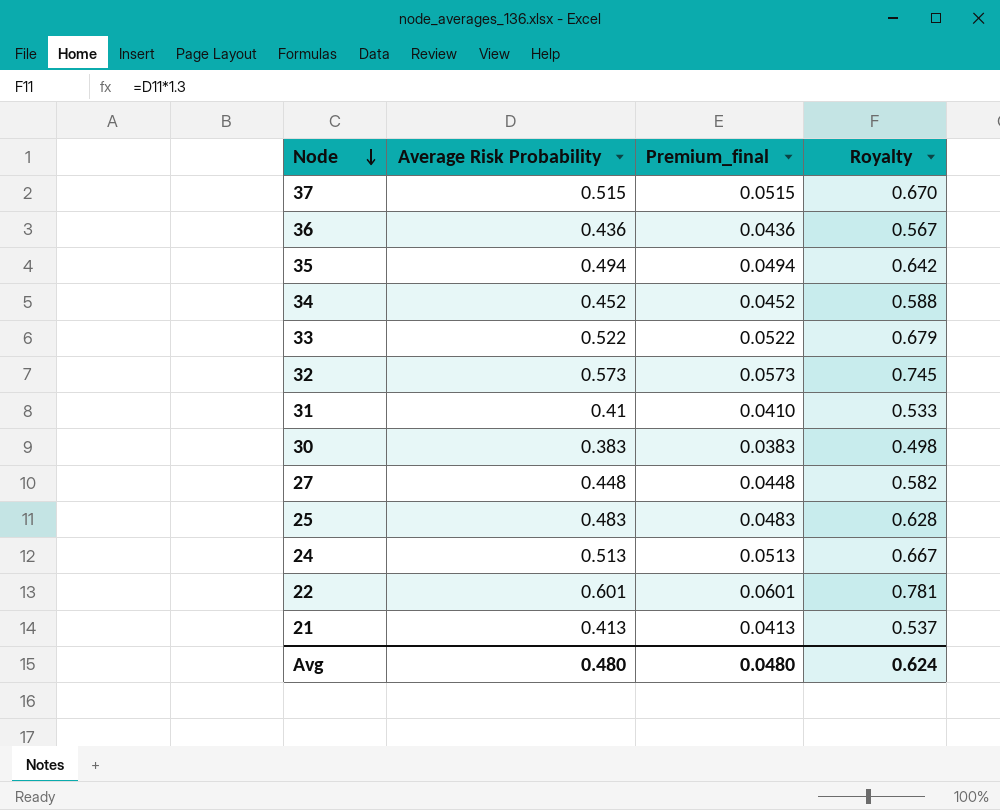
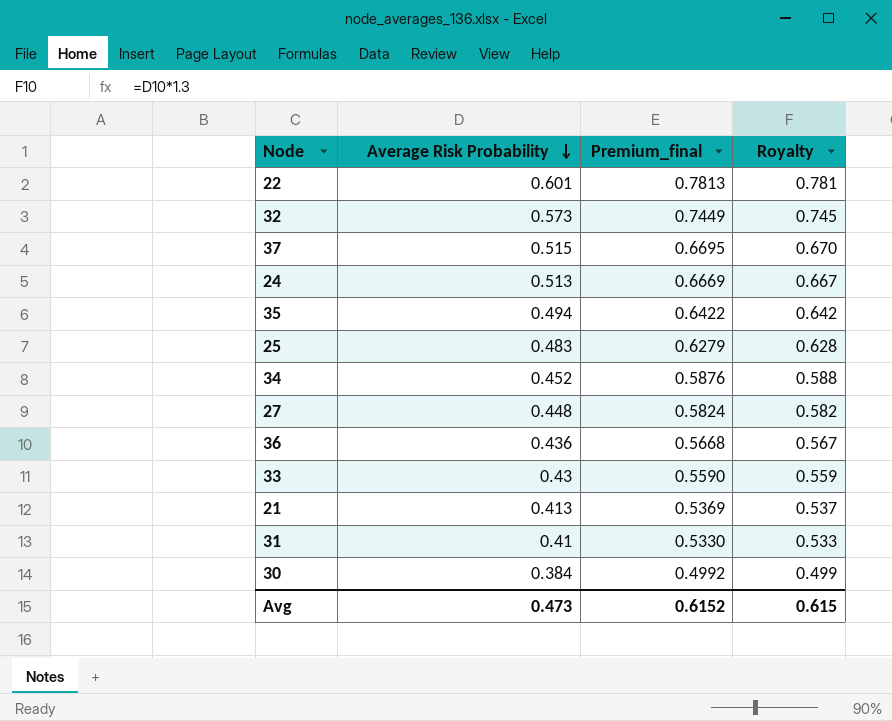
row order: Node descending -> Average Risk Probability descending
column Premium_final | formula: [Average Risk Probability] * 0.1 -> [Average Risk Probability] * 1.3
33 | Average Risk Probability: 0.522 -> 0.43
33 | Royalty: 0.679 -> 0.559
30 | Average Risk Probability: 0.383 -> 0.384
30 | Royalty: 0.498 -> 0.499
Avg | Average Risk Probability: 0.480 -> 0.473
Avg | Premium_final: 0.0480 -> 0.6152
Avg | Royalty: 0.624 -> 0.615

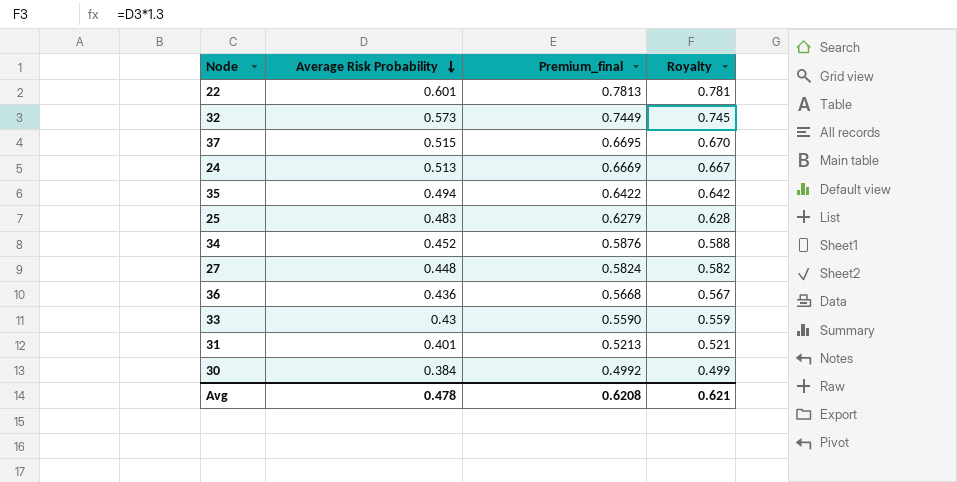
row 21: 0.413 | 0.5369 | 0.537 -> none
31 | Average Risk Probability: 0.41 -> 0.401
31 | Premium_final: 0.5330 -> 0.5213
31 | Royalty: 0.533 -> 0.521
Avg | Average Risk Probability: 0.473 -> 0.478
Avg | Premium_final: 0.6152 -> 0.6208
Avg | Royalty: 0.615 -> 0.621

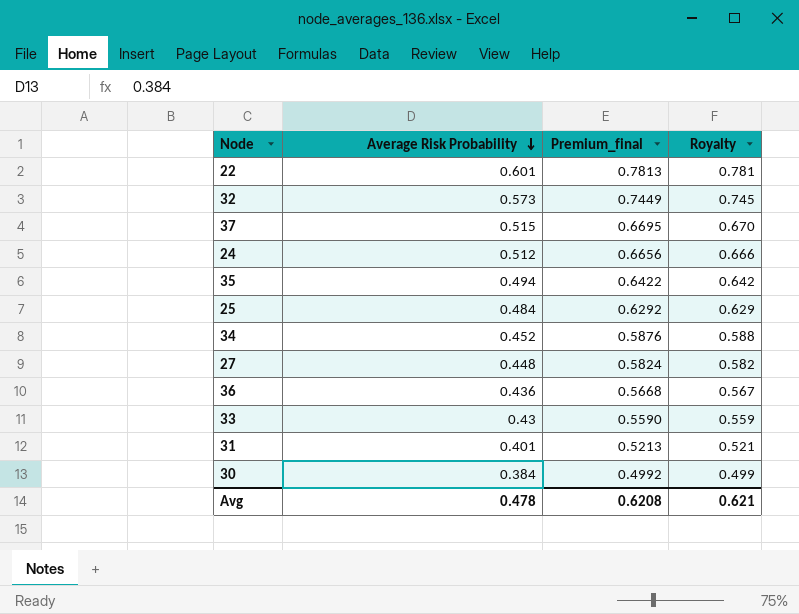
24 | Average Risk Probability: 0.513 -> 0.512
24 | Premium_final: 0.6669 -> 0.6656
24 | Royalty: 0.667 -> 0.666
25 | Average Risk Probability: 0.483 -> 0.484
25 | Premium_final: 0.6279 -> 0.6292
25 | Royalty: 0.628 -> 0.629

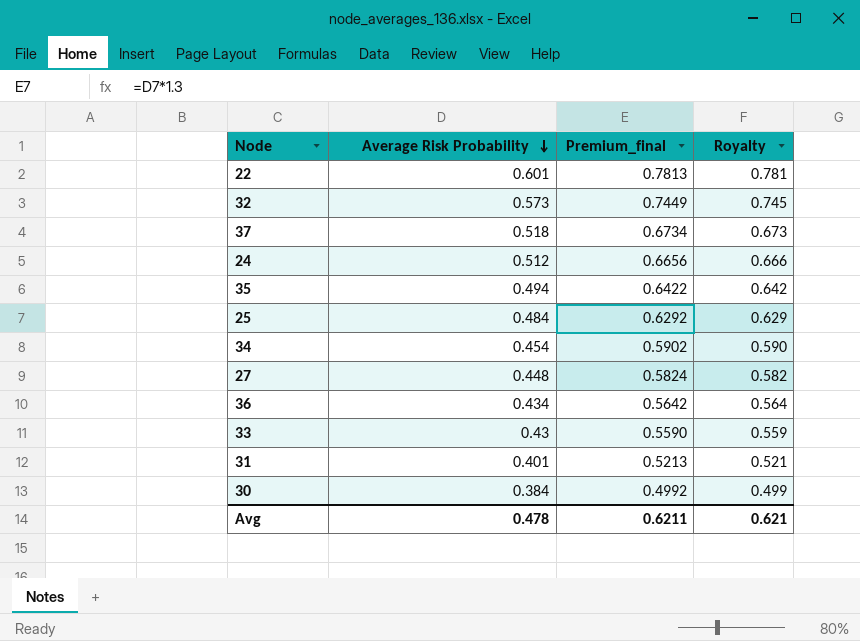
37 | Average Risk Probability: 0.515 -> 0.518
37 | Premium_final: 0.6695 -> 0.6734
37 | Royalty: 0.670 -> 0.673
34 | Average Risk Probability: 0.452 -> 0.454
34 | Premium_final: 0.5876 -> 0.5902
34 | Royalty: 0.588 -> 0.590
36 | Average Risk Probability: 0.436 -> 0.434
36 | Premium_final: 0.5668 -> 0.5642
36 | Royalty: 0.567 -> 0.564
Avg | Premium_final: 0.6208 -> 0.6211

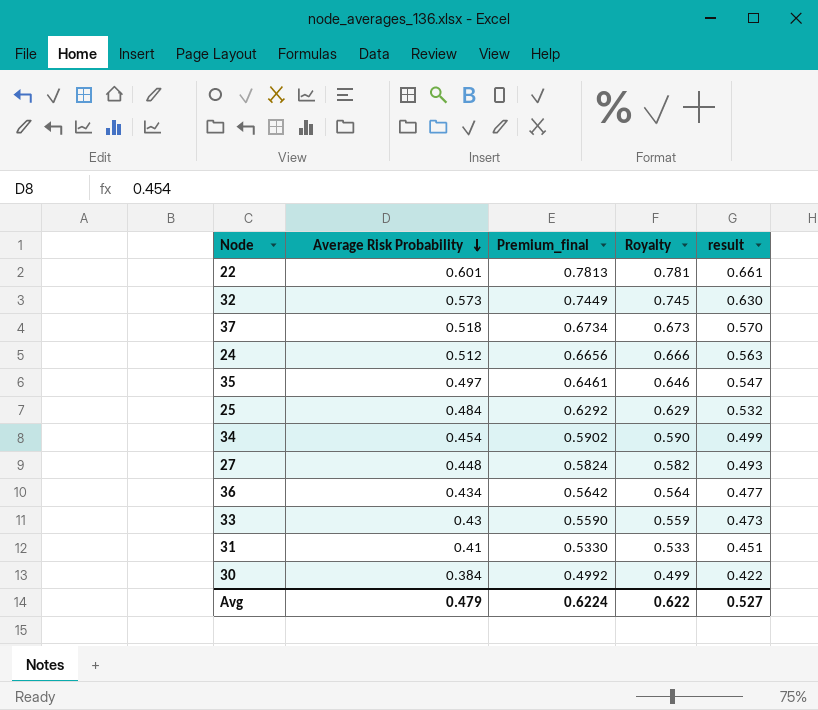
column result | formula: none -> [Average Risk Probability] * 1.1
35 | Average Risk Probability: 0.494 -> 0.497
35 | Premium_final: 0.6422 -> 0.6461
35 | Royalty: 0.642 -> 0.646
31 | Average Risk Probability: 0.401 -> 0.41
31 | Premium_final: 0.5213 -> 0.5330
31 | Royalty: 0.521 -> 0.533
Avg | Average Risk Probability: 0.478 -> 0.479
Avg | Premium_final: 0.6211 -> 0.6224
Avg | Royalty: 0.621 -> 0.622

